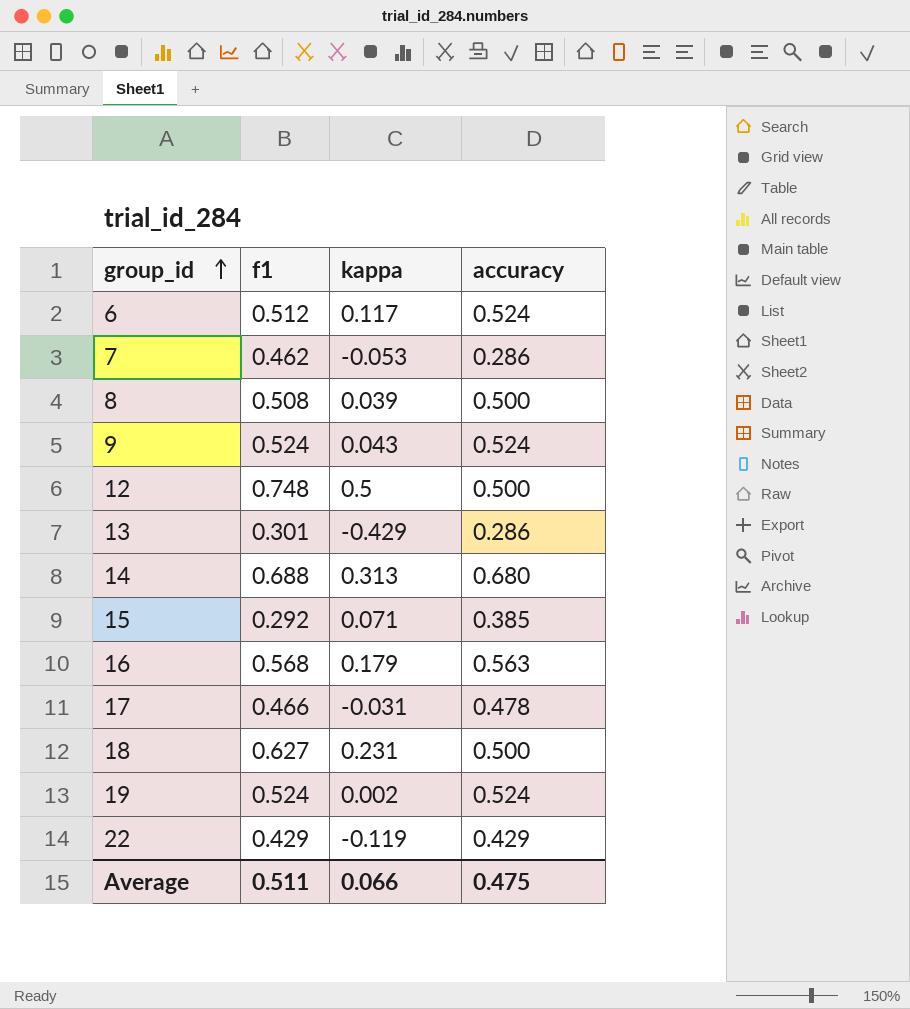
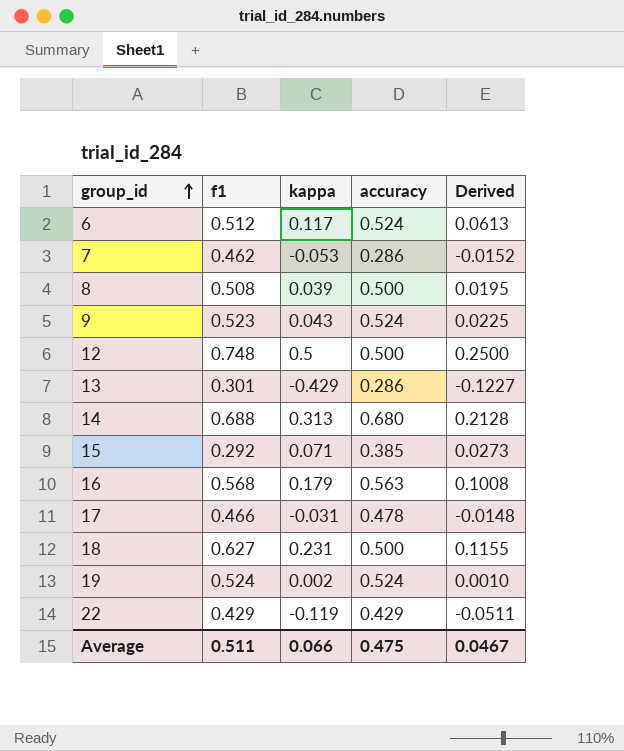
column Derived | formula: none -> [kappa] * [accuracy]
9 | f1: 0.524 -> 0.523

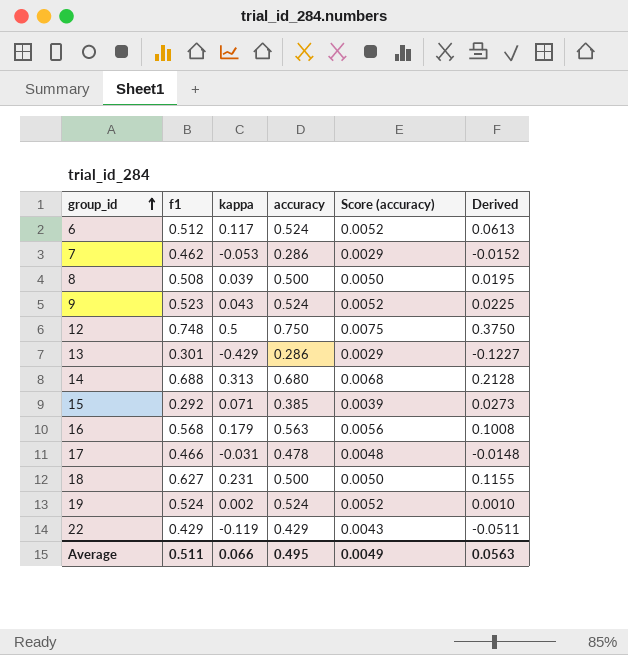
column Score (accuracy) | formula: none -> [accuracy] * 0.01
12 | accuracy: 0.500 -> 0.750
12 | Derived: 0.2500 -> 0.3750
Average | accuracy: 0.475 -> 0.495
Average | Derived: 0.0467 -> 0.0563

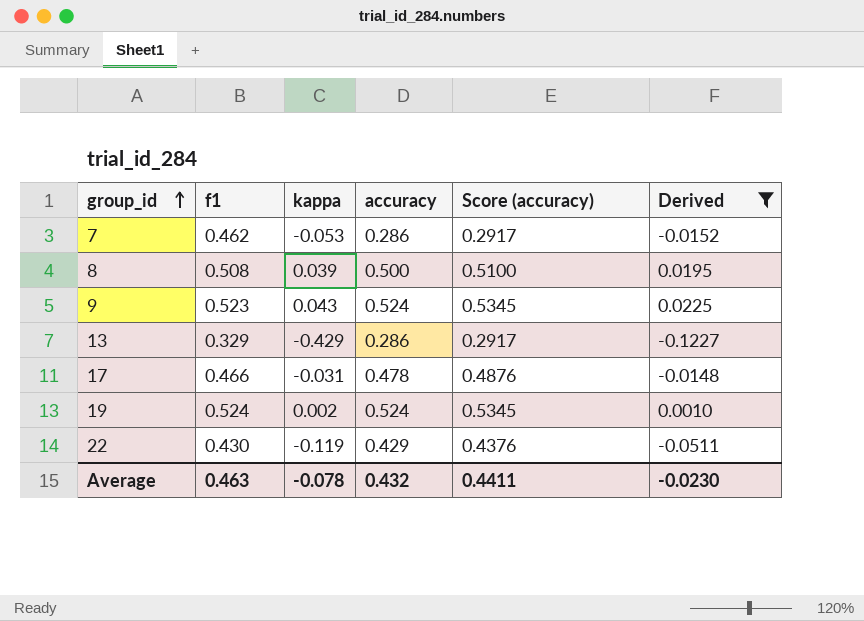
filter: none -> Derived <= 0.0225
column Score (accuracy) | formula: [accuracy] * 0.01 -> [accuracy] * 1.02
13 | f1: 0.301 -> 0.329
22 | f1: 0.429 -> 0.430
Average | f1: 0.511 -> 0.463
Average | kappa: 0.066 -> -0.078
Average | accuracy: 0.495 -> 0.432
Average | Score (accuracy): 0.0049 -> 0.4411
Average | Derived: 0.0563 -> -0.0230

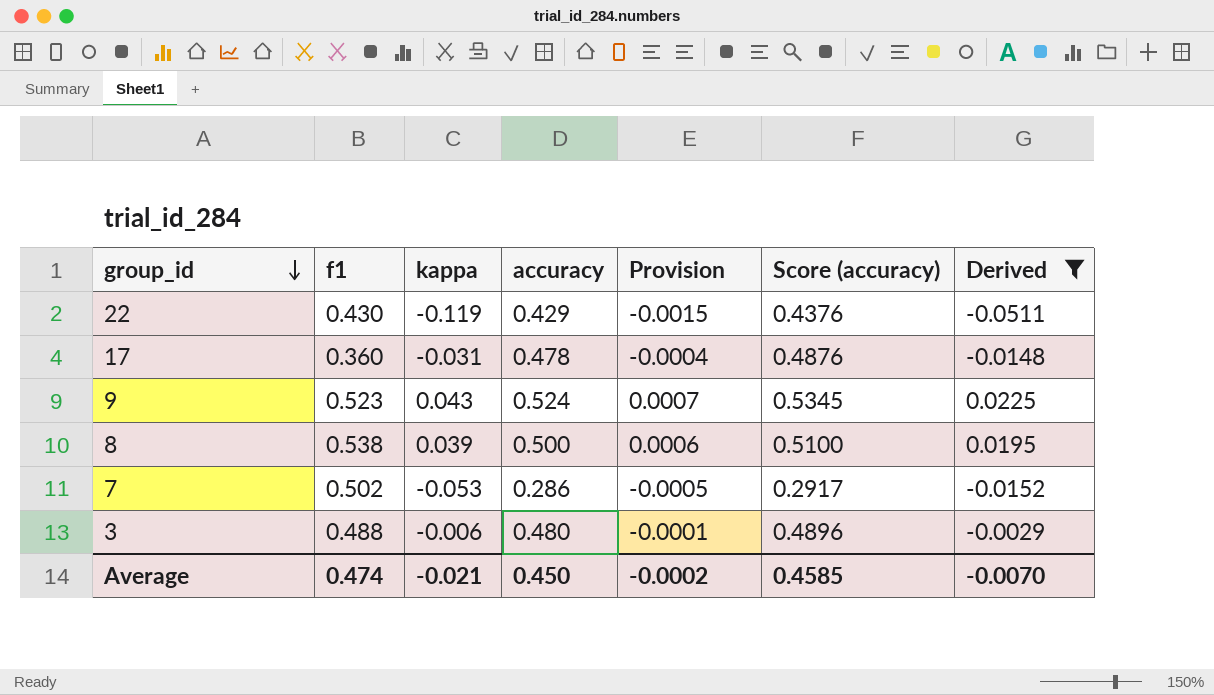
row order: group_id ascending -> group_id descending
column Provision | formula: none -> [Derived] * 0.03
row 13: 0.329 | -0.429 | 0.286 | 0.2917 | -0.1227 -> none
row 19: 0.524 | 0.002 | 0.524 | 0.5345 | 0.0010 -> none
17 | f1: 0.466 -> 0.360
8 | f1: 0.508 -> 0.538
7 | f1: 0.462 -> 0.502
row 3: none -> 0.488 | -0.006 | 0.480 | -0.0001 | 0.4896 | -0.0029
Average | f1: 0.463 -> 0.474
Average | kappa: -0.078 -> -0.021
Average | accuracy: 0.432 -> 0.450
Average | Score (accuracy): 0.4411 -> 0.4585
Average | Derived: -0.0230 -> -0.0070

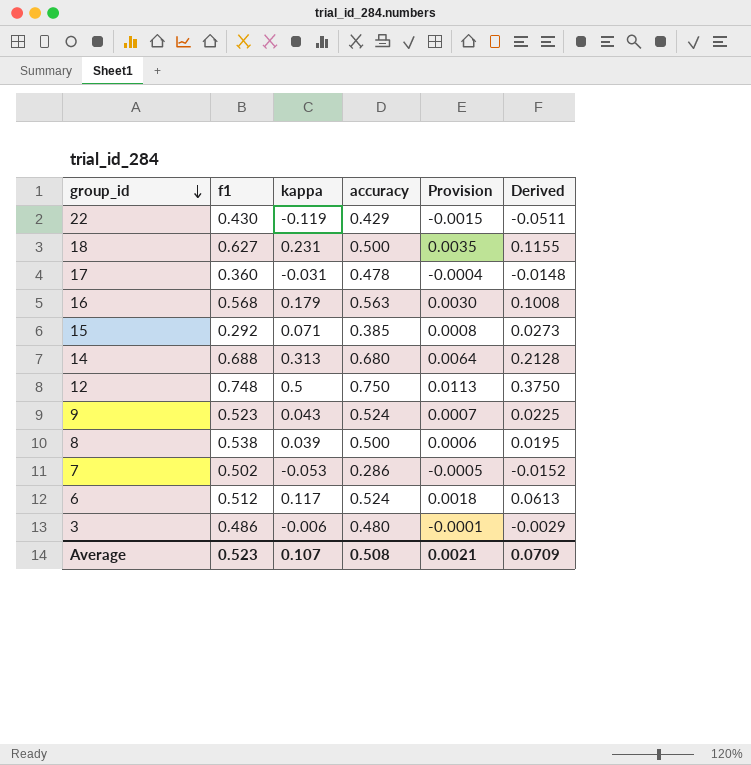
filter: Derived <= 0.0225 -> none
column Score (accuracy) | formula: [accuracy] * 1.02 -> none
3 | f1: 0.488 -> 0.486
Average | f1: 0.474 -> 0.523
Average | kappa: -0.021 -> 0.107
Average | accuracy: 0.450 -> 0.508
Average | Provision: -0.0002 -> 0.0021
Average | Derived: -0.0070 -> 0.0709

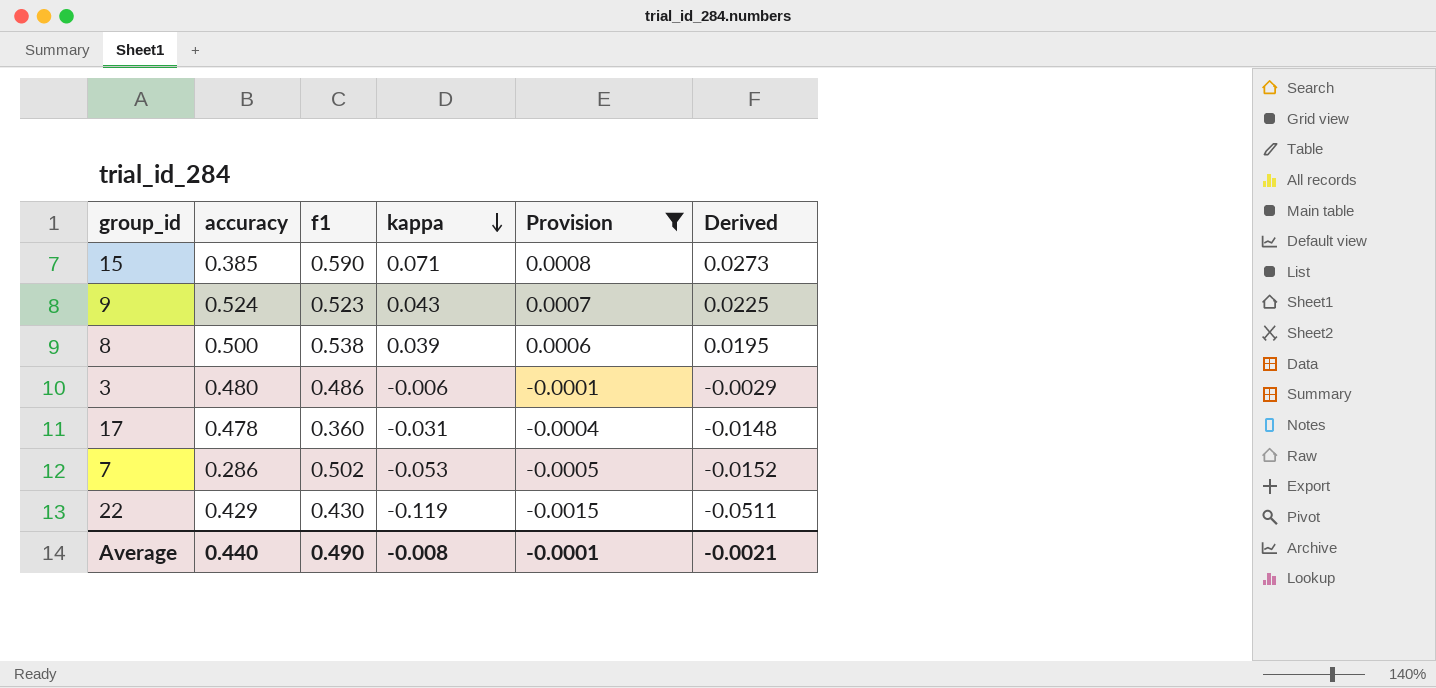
filter: none -> Provision <= 0.0008
row order: group_id descending -> kappa descending
column accuracy | position: 4 -> 2
15 | f1: 0.292 -> 0.590
Average | accuracy: 0.508 -> 0.440
Average | f1: 0.523 -> 0.490
Average | kappa: 0.107 -> -0.008
Average | Provision: 0.0021 -> -0.0001
Average | Derived: 0.0709 -> -0.0021

